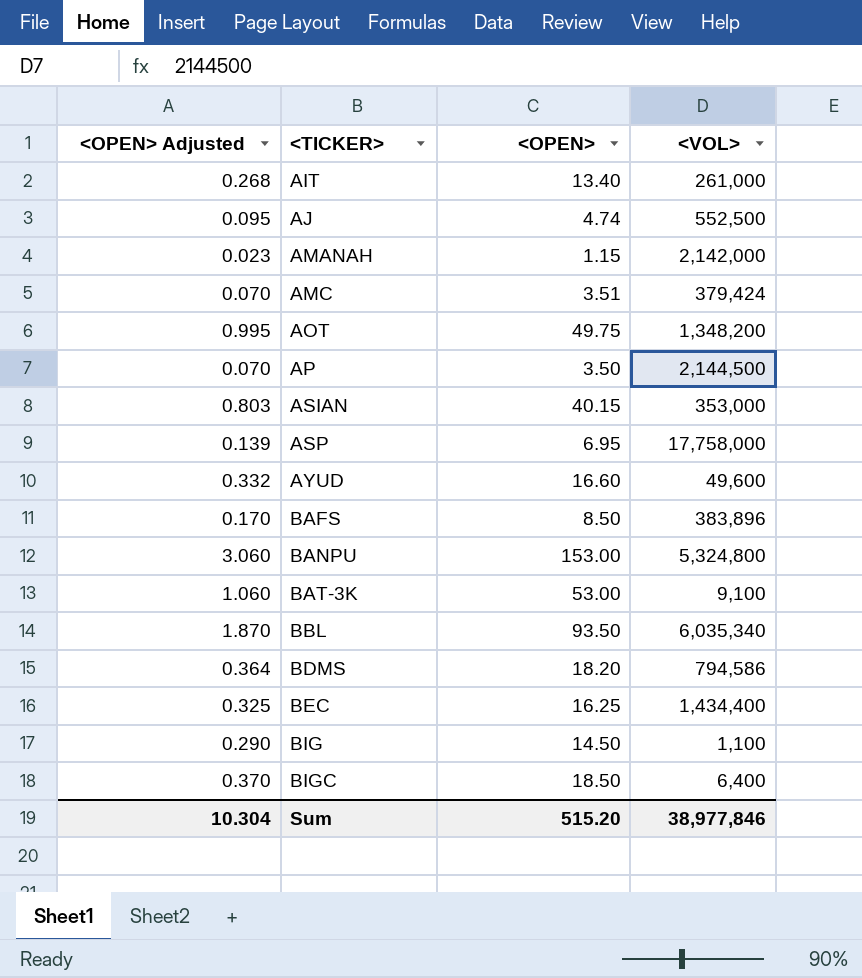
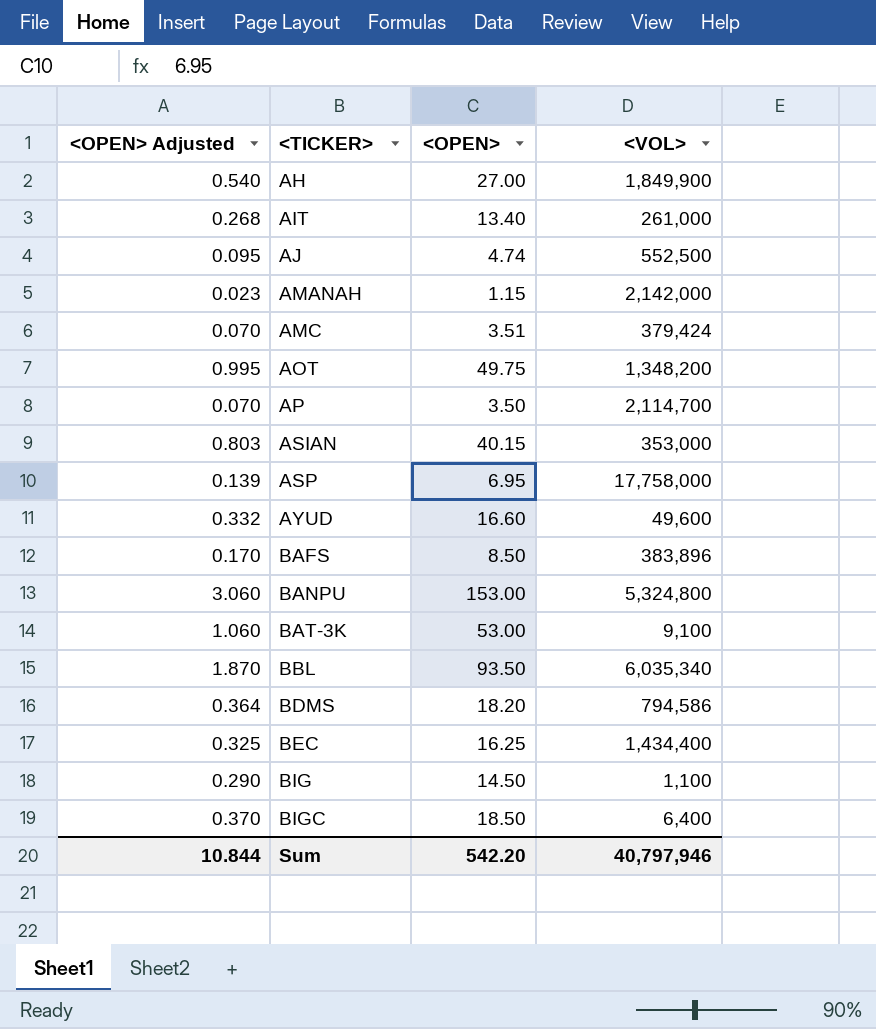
row AH: none -> 0.540 | 27.00 | 1,849,900
AP | <VOL>: 2,144,500 -> 2,114,700
Sum | <OPEN> Adjusted: 10.304 -> 10.844
Sum | <OPEN>: 515.20 -> 542.20
Sum | <VOL>: 38,977,846 -> 40,797,946

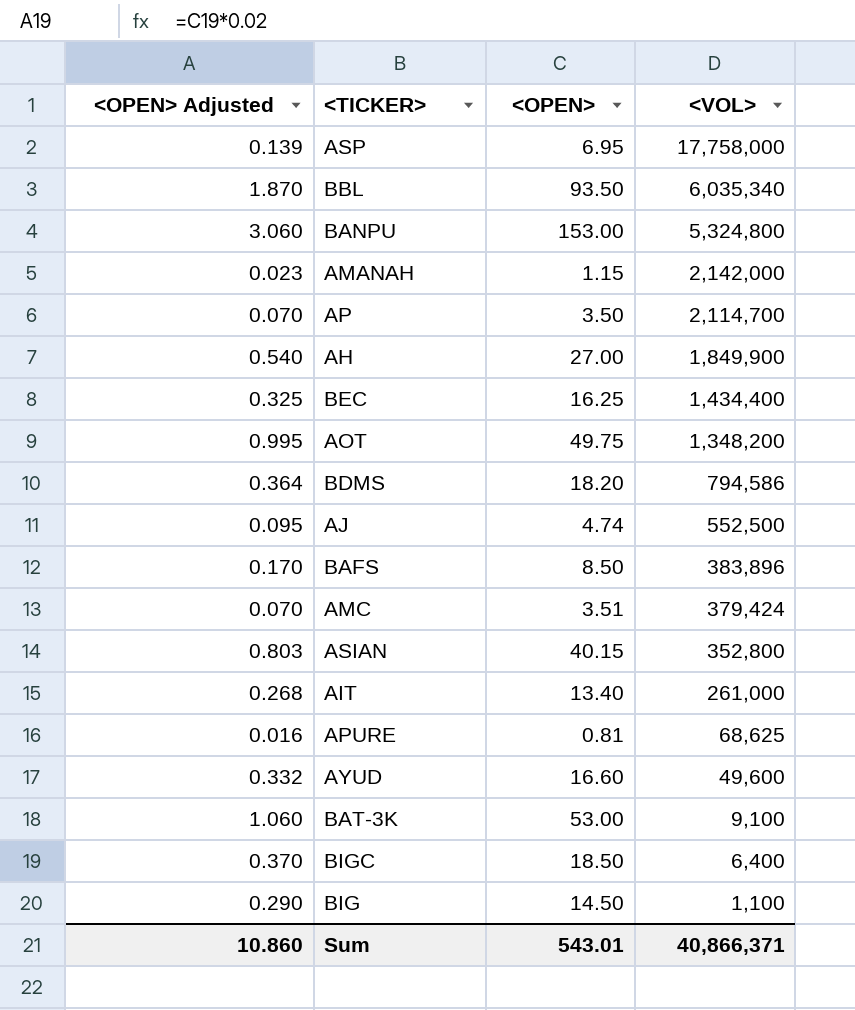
row order: <TICKER> ascending -> <VOL> descending
ASIAN | <VOL>: 353,000 -> 352,800
row APURE: none -> 0.016 | 0.81 | 68,625
Sum | <OPEN> Adjusted: 10.844 -> 10.860
Sum | <OPEN>: 542.20 -> 543.01
Sum | <VOL>: 40,797,946 -> 40,866,371

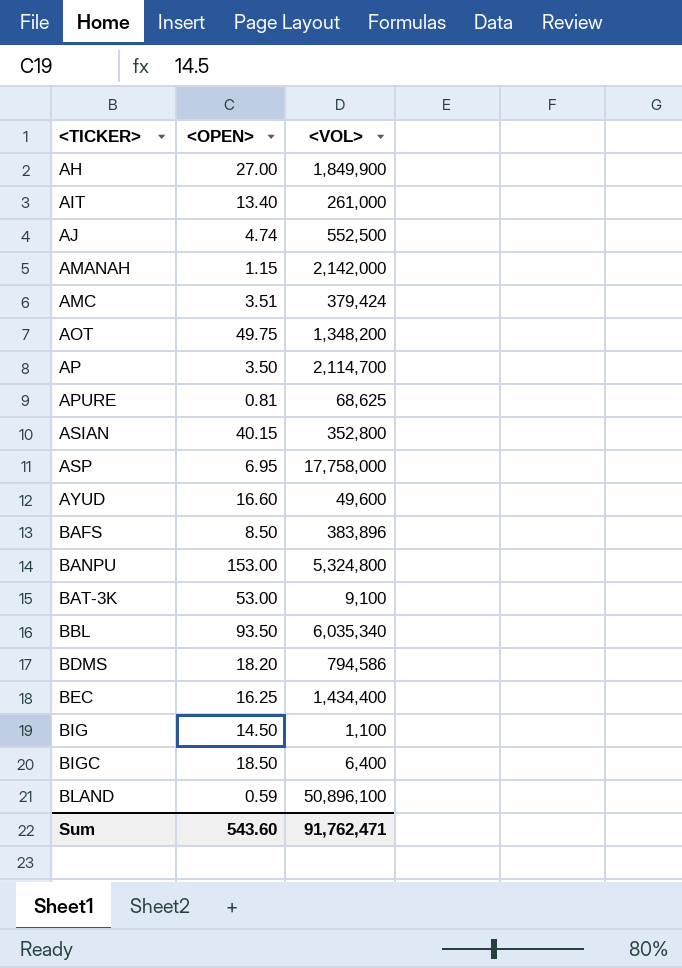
row order: <VOL> descending -> <TICKER> ascending
column <OPEN> Adjusted | formula: [<OPEN>] * 0.02 -> none
row BLAND: none -> 0.59 | 50,896,100
Sum | <OPEN>: 543.01 -> 543.60
Sum | <VOL>: 40,866,371 -> 91,762,471

